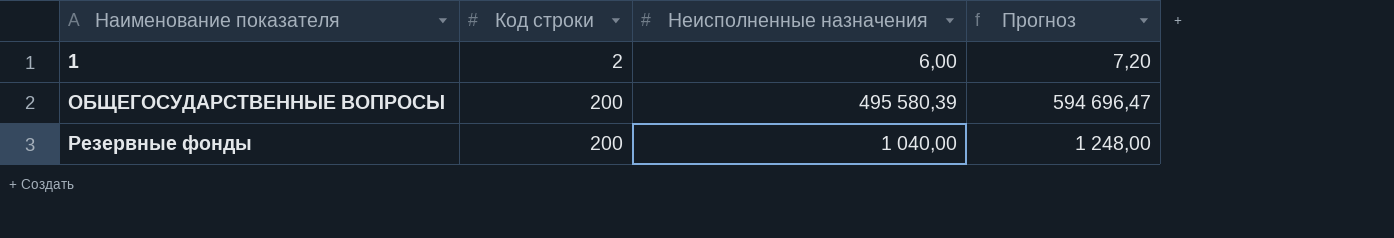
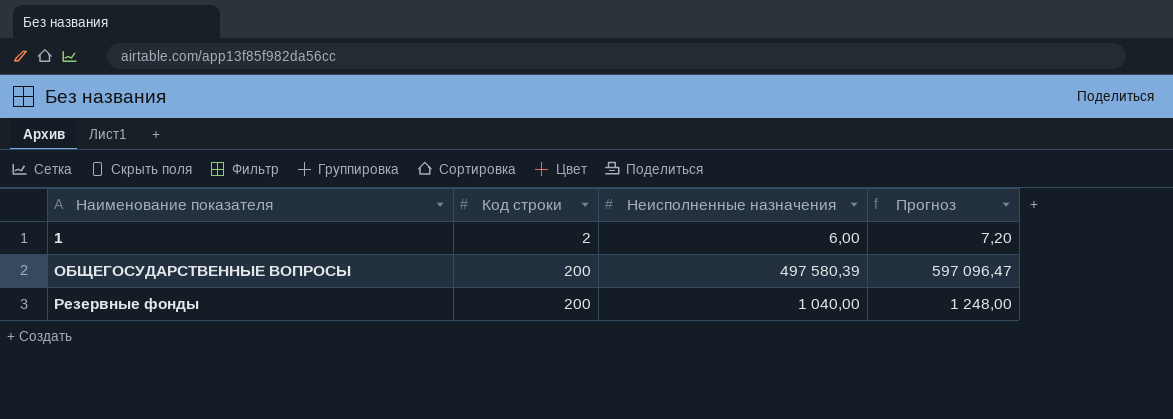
ОБЩЕГОСУДАРСТВЕННЫЕ ВОПРОСЫ | Неисполненные назначения: 495 580,39 -> 497 580,39
ОБЩЕГОСУДАРСТВЕННЫЕ ВОПРОСЫ | Прогноз: 594 696,47 -> 597 096,47

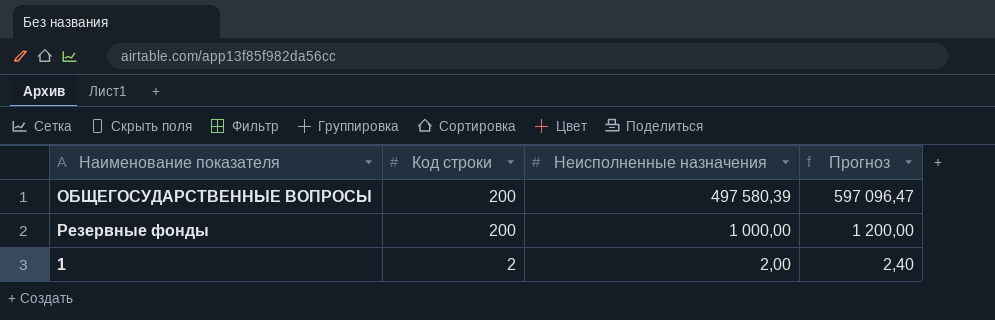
row order: Наименование показателя ascending -> Код строки descending
Резервные фонды | Неисполненные назначения: 1 040,00 -> 1 000,00
Резервные фонды | Прогноз: 1 248,00 -> 1 200,00
1 | Неисполненные назначения: 6,00 -> 2,00
1 | Прогноз: 7,20 -> 2,40

